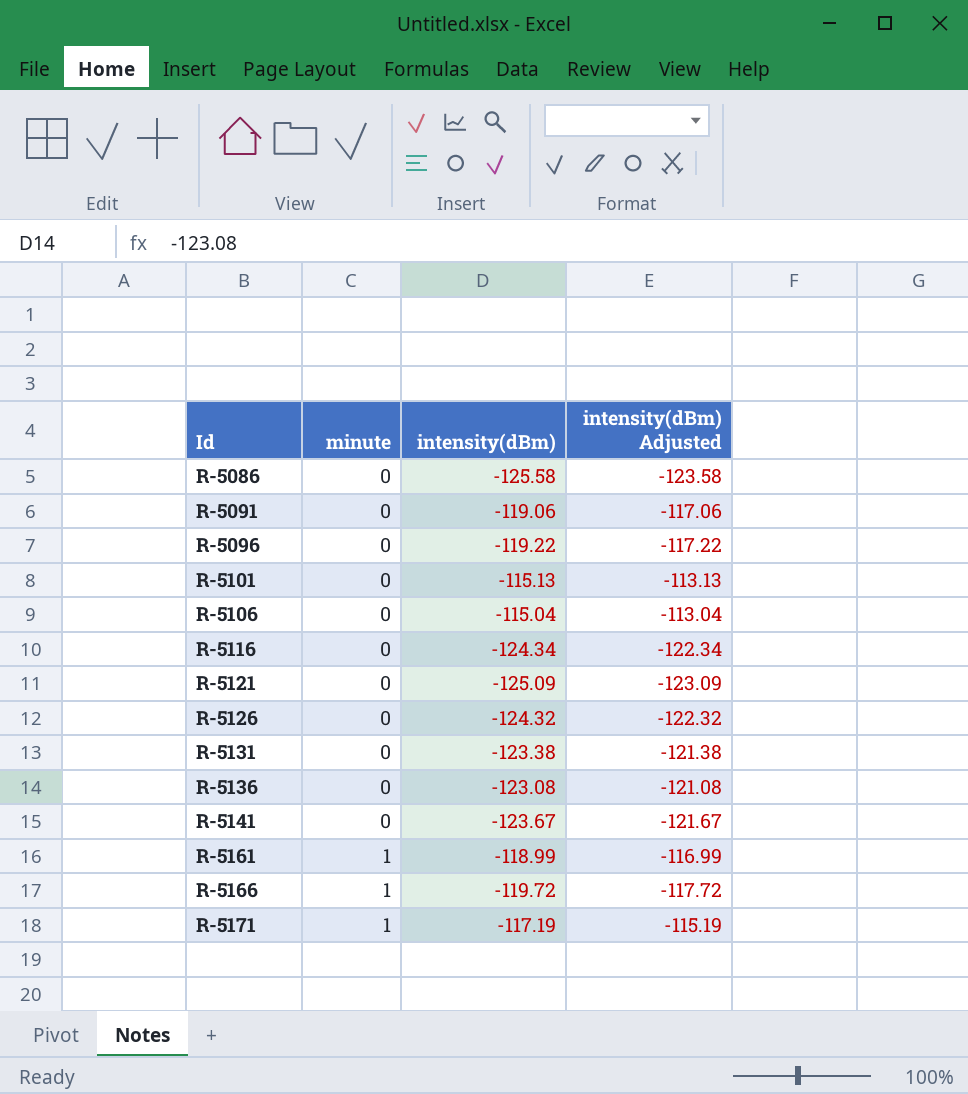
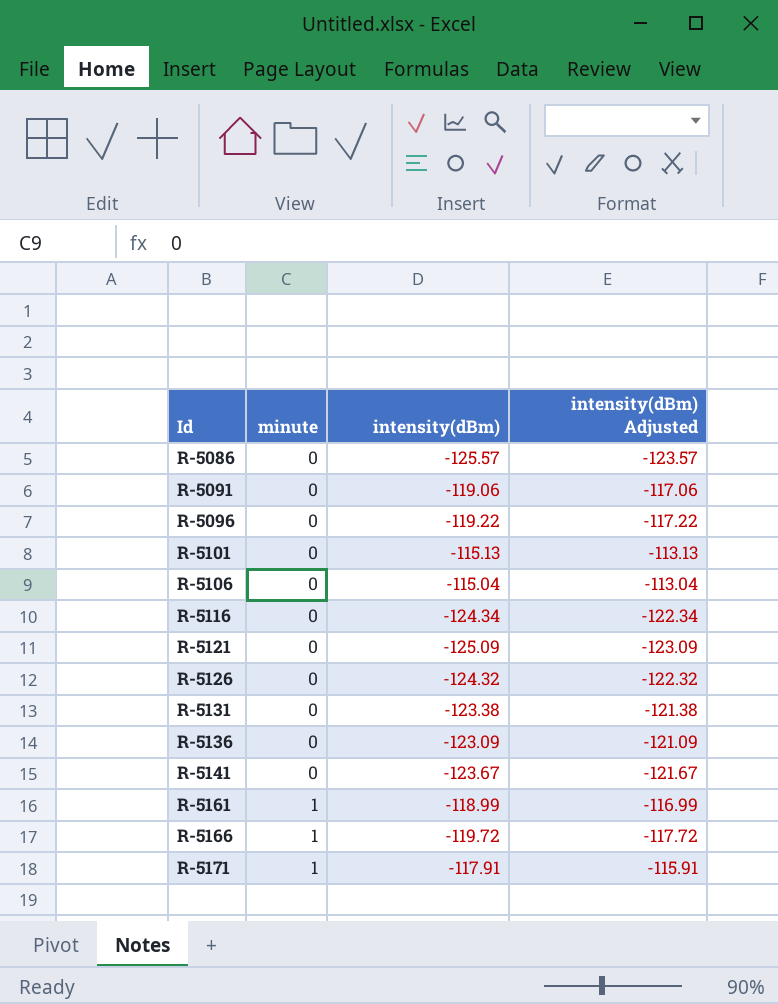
R-5086 | intensity(dBm): -125.58 -> -125.57
R-5086 | intensity(dBm) Adjusted: -123.58 -> -123.57
R-5136 | intensity(dBm): -123.08 -> -123.09
R-5136 | intensity(dBm) Adjusted: -121.08 -> -121.09
R-5171 | intensity(dBm): -117.19 -> -117.91
R-5171 | intensity(dBm) Adjusted: -115.19 -> -115.91

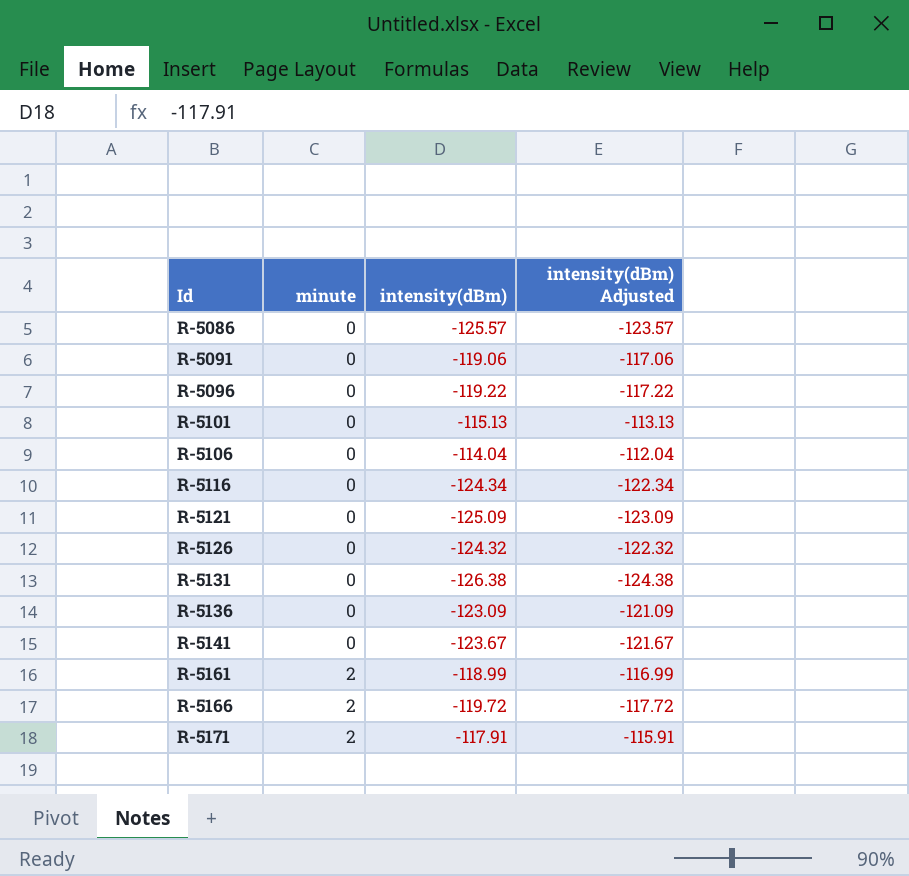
R-5106 | intensity(dBm): -115.04 -> -114.04
R-5106 | intensity(dBm) Adjusted: -113.04 -> -112.04
R-5131 | intensity(dBm): -123.38 -> -126.38
R-5131 | intensity(dBm) Adjusted: -121.38 -> -124.38
R-5161 | minute: 1 -> 2
R-5166 | minute: 1 -> 2
R-5171 | minute: 1 -> 2

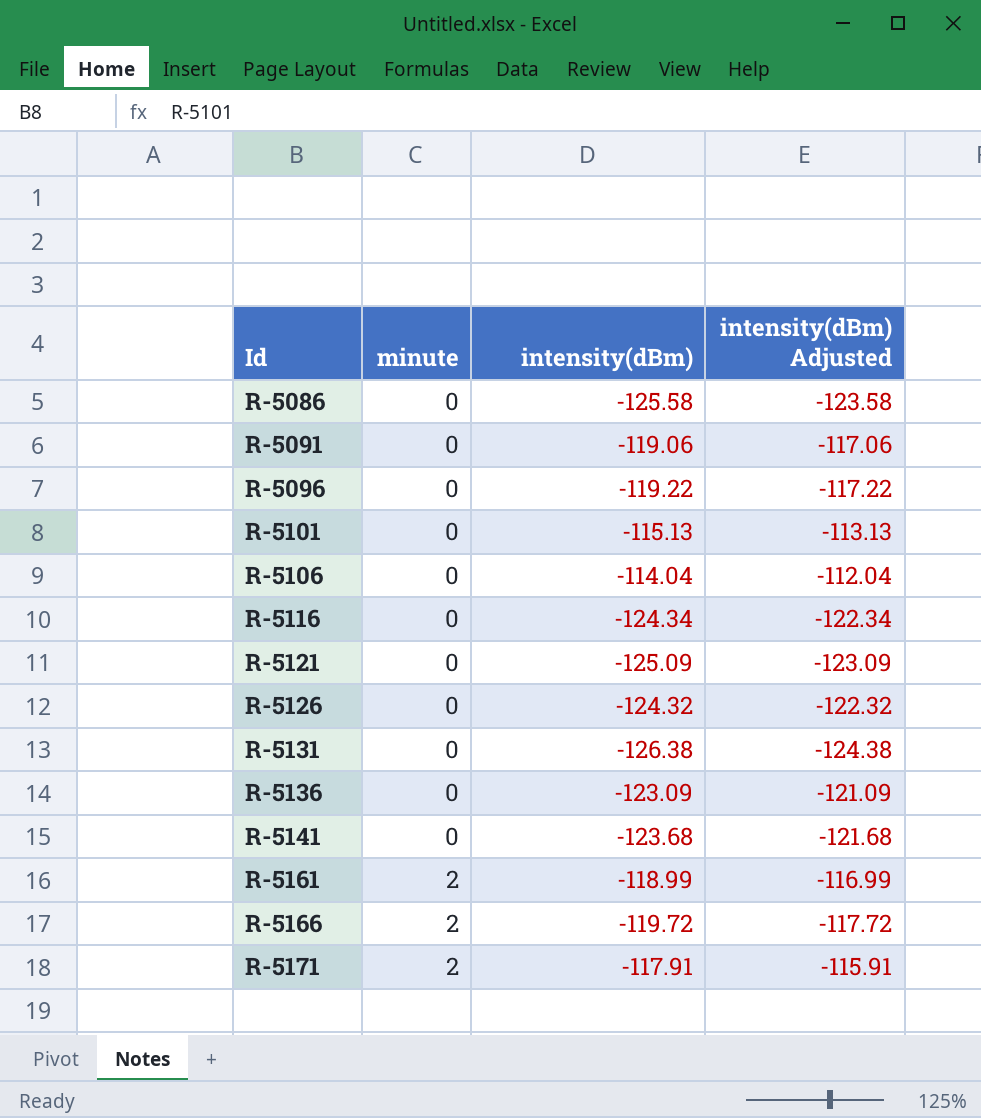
R-5086 | intensity(dBm): -125.57 -> -125.58
R-5086 | intensity(dBm) Adjusted: -123.57 -> -123.58
R-5141 | intensity(dBm): -123.67 -> -123.68
R-5141 | intensity(dBm) Adjusted: -121.67 -> -121.68

